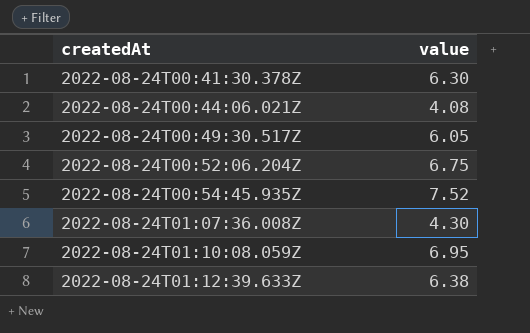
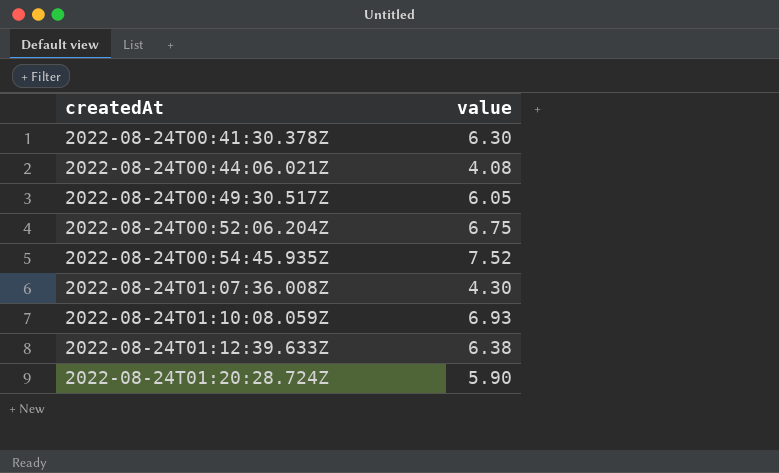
2022-08-24T01:10:08.059Z | value: 6.95 -> 6.93
row 2022-08-24T01:20:28.724Z: none -> 5.90

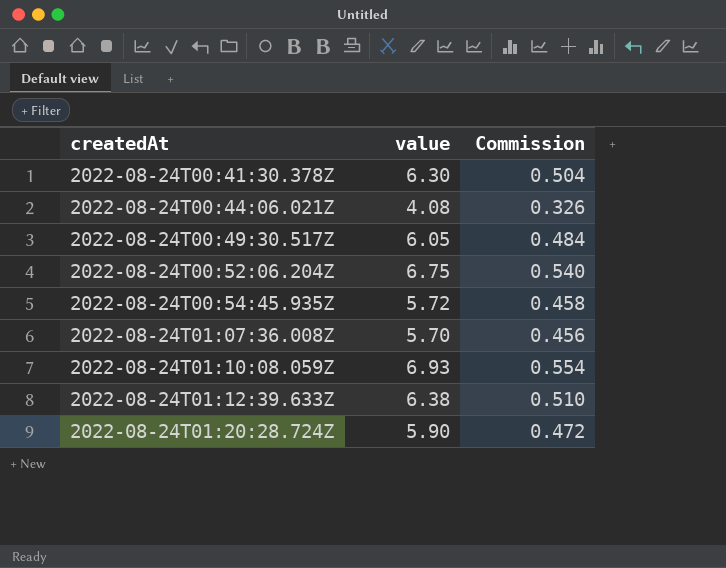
column Commission | formula: none -> [value] * 0.08
2022-08-24T00:54:45.935Z | value: 7.52 -> 5.72
2022-08-24T01:07:36.008Z | value: 4.30 -> 5.70

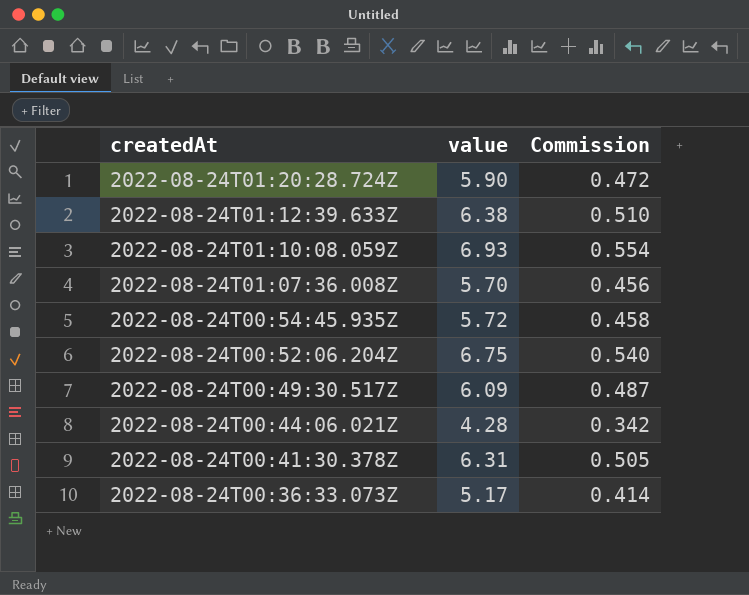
row order: createdAt ascending -> createdAt descending
2022-08-24T00:49:30.517Z | value: 6.05 -> 6.09
2022-08-24T00:49:30.517Z | Commission: 0.484 -> 0.487
2022-08-24T00:44:06.021Z | value: 4.08 -> 4.28
2022-08-24T00:44:06.021Z | Commission: 0.326 -> 0.342
2022-08-24T00:41:30.378Z | value: 6.30 -> 6.31
2022-08-24T00:41:30.378Z | Commission: 0.504 -> 0.505
row 2022-08-24T00:36:33.073Z: none -> 5.17 | 0.414

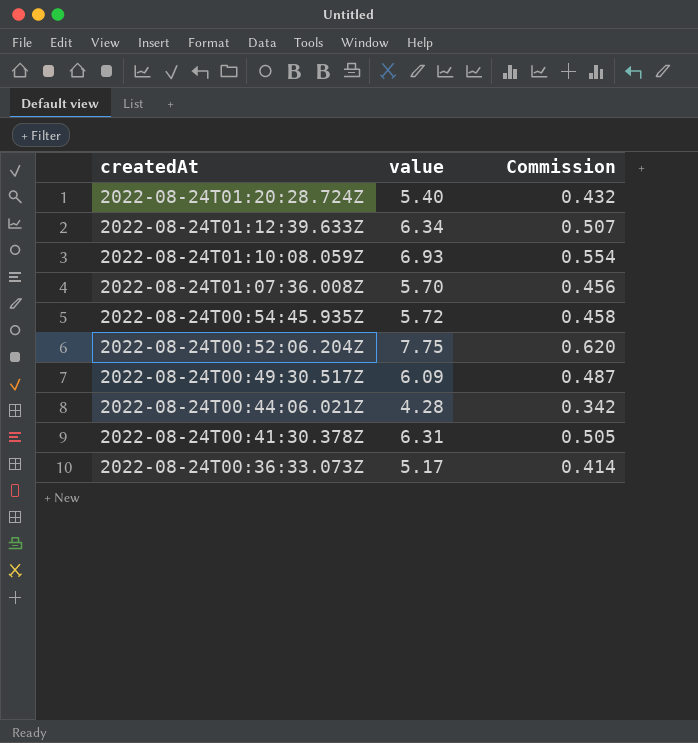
2022-08-24T01:20:28.724Z | value: 5.90 -> 5.40
2022-08-24T01:20:28.724Z | Commission: 0.472 -> 0.432
2022-08-24T01:12:39.633Z | value: 6.38 -> 6.34
2022-08-24T01:12:39.633Z | Commission: 0.510 -> 0.507
2022-08-24T00:52:06.204Z | value: 6.75 -> 7.75
2022-08-24T00:52:06.204Z | Commission: 0.540 -> 0.620

